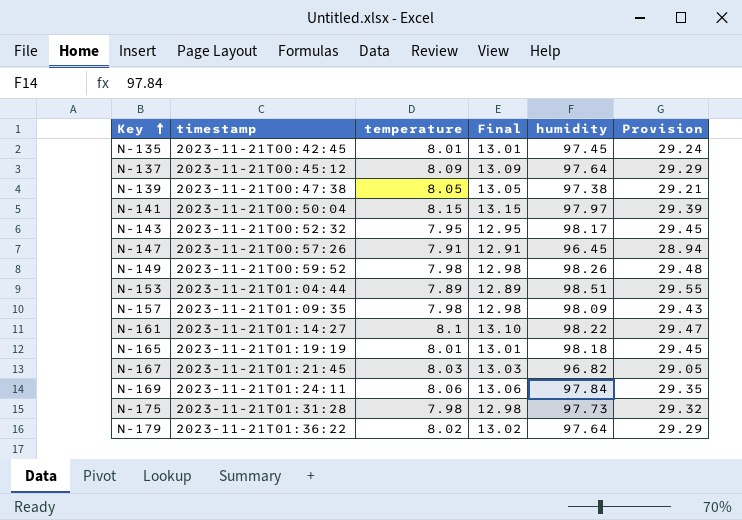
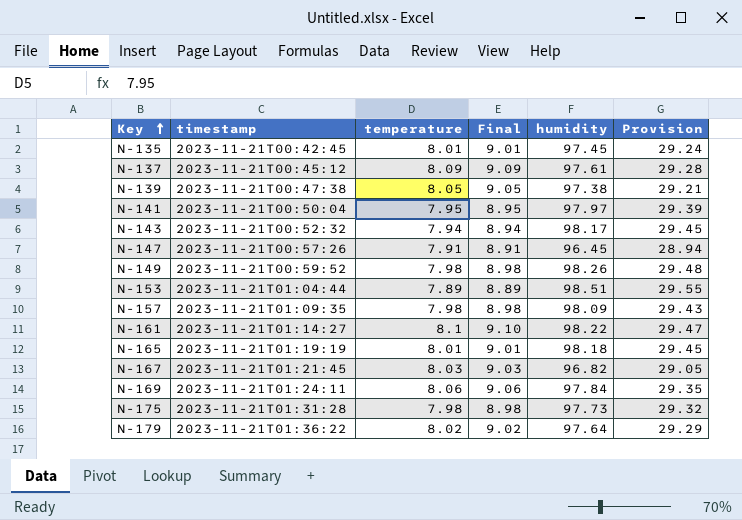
column Final | formula: [temperature] + 5 -> [temperature] + 1
N-137 | humidity: 97.64 -> 97.61
N-137 | Provision: 29.29 -> 29.28
N-141 | temperature: 8.15 -> 7.95
N-143 | temperature: 7.95 -> 7.94

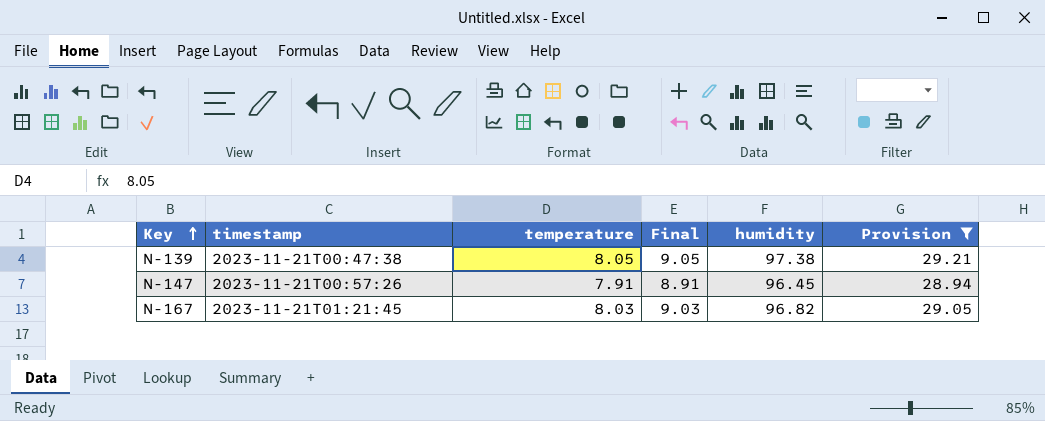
filter: none -> Provision <= 29.21

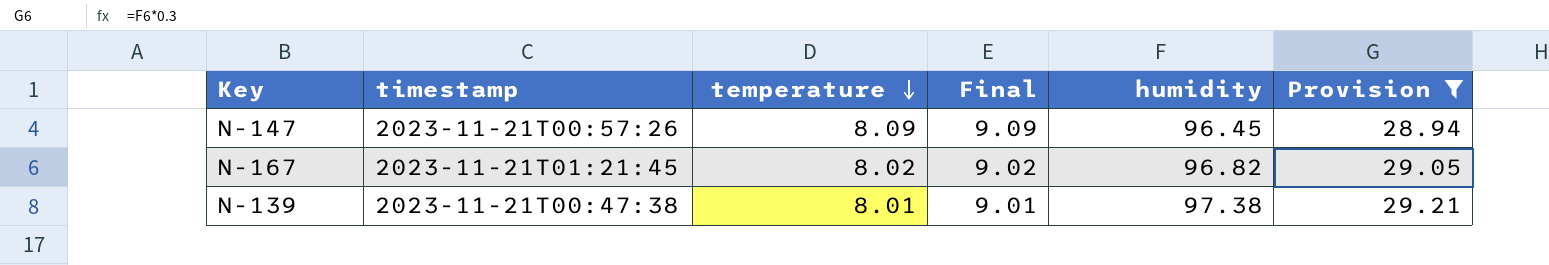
row order: Key ascending -> temperature descending
N-147 | temperature: 7.91 -> 8.09
N-147 | Final: 8.91 -> 9.09
N-167 | temperature: 8.03 -> 8.02
N-167 | Final: 9.03 -> 9.02
N-139 | temperature: 8.05 -> 8.01
N-139 | Final: 9.05 -> 9.01

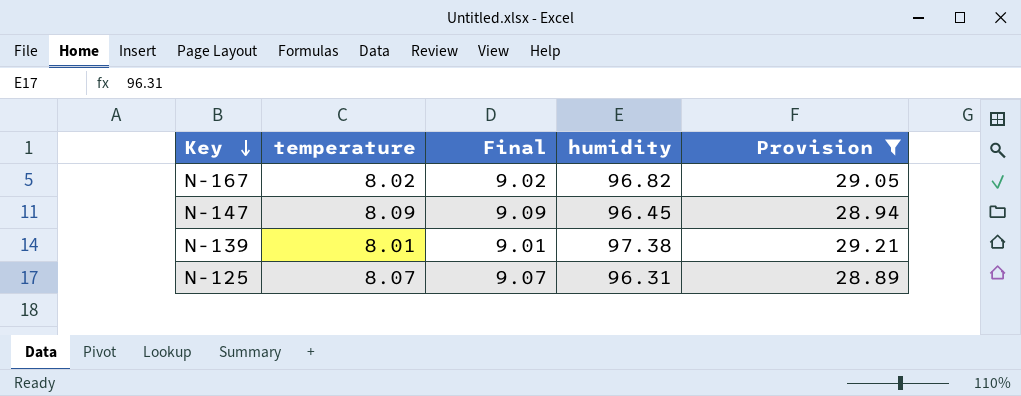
row order: temperature descending -> Key descending
column timestamp | position: 2 -> none
row N-125: none -> 8.07 | 9.07 | 96.31 | 28.89

